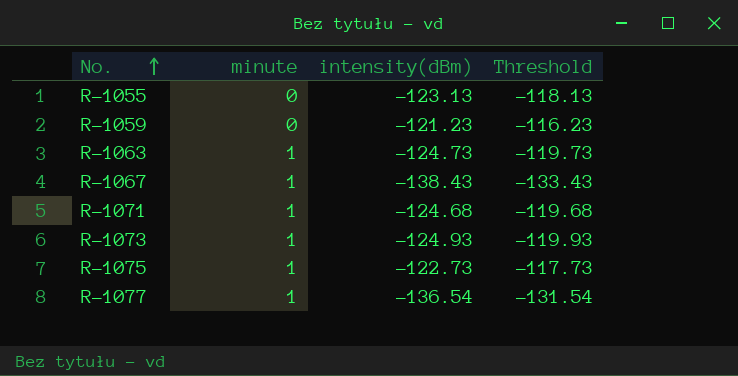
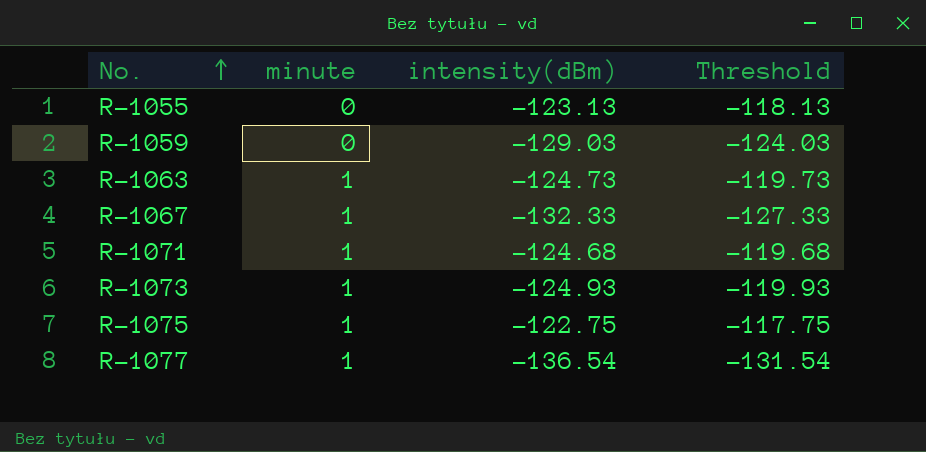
R-1059 | intensity(dBm): -121.23 -> -129.03
R-1059 | Threshold: -116.23 -> -124.03
R-1067 | intensity(dBm): -138.43 -> -132.33
R-1067 | Threshold: -133.43 -> -127.33
R-1075 | intensity(dBm): -122.73 -> -122.75
R-1075 | Threshold: -117.73 -> -117.75

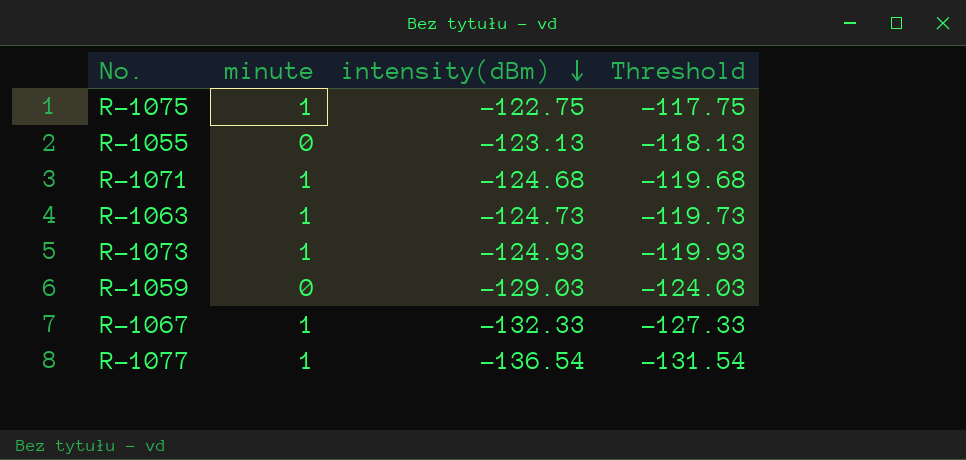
row order: No. ascending -> intensity(dBm) descending

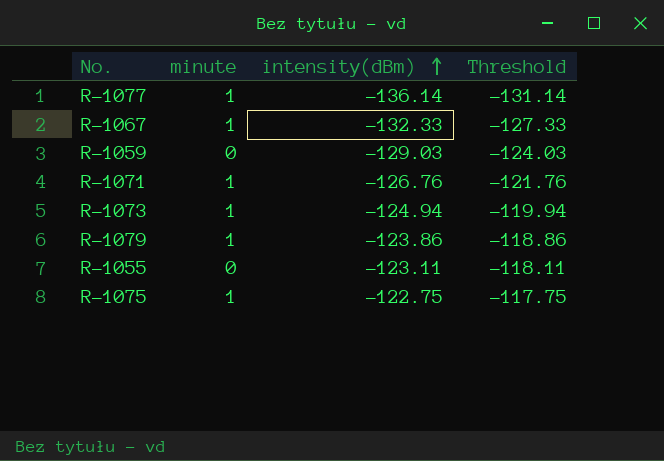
row order: intensity(dBm) descending -> intensity(dBm) ascending
row R-1063: 1 | -124.73 | -119.73 -> none
R-1077 | intensity(dBm): -136.54 -> -136.14
R-1077 | Threshold: -131.54 -> -131.14
R-1071 | intensity(dBm): -124.68 -> -126.76
R-1071 | Threshold: -119.68 -> -121.76
R-1073 | intensity(dBm): -124.93 -> -124.94
R-1073 | Threshold: -119.93 -> -119.94
row R-1079: none -> 1 | -123.86 | -118.86
R-1055 | intensity(dBm): -123.13 -> -123.11
R-1055 | Threshold: -118.13 -> -118.11

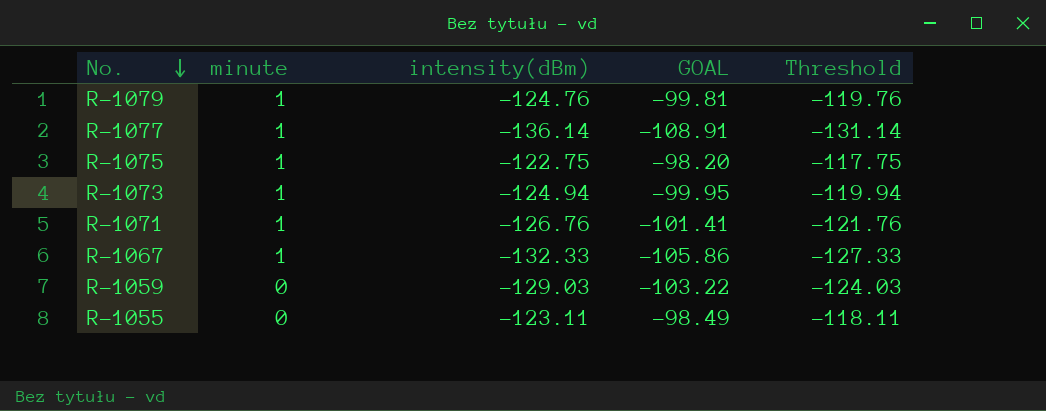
row order: intensity(dBm) ascending -> No. descending
column GOAL | formula: none -> [intensity(dBm)] * 0.8
R-1079 | intensity(dBm): -123.86 -> -124.76
R-1079 | Threshold: -118.86 -> -119.76

